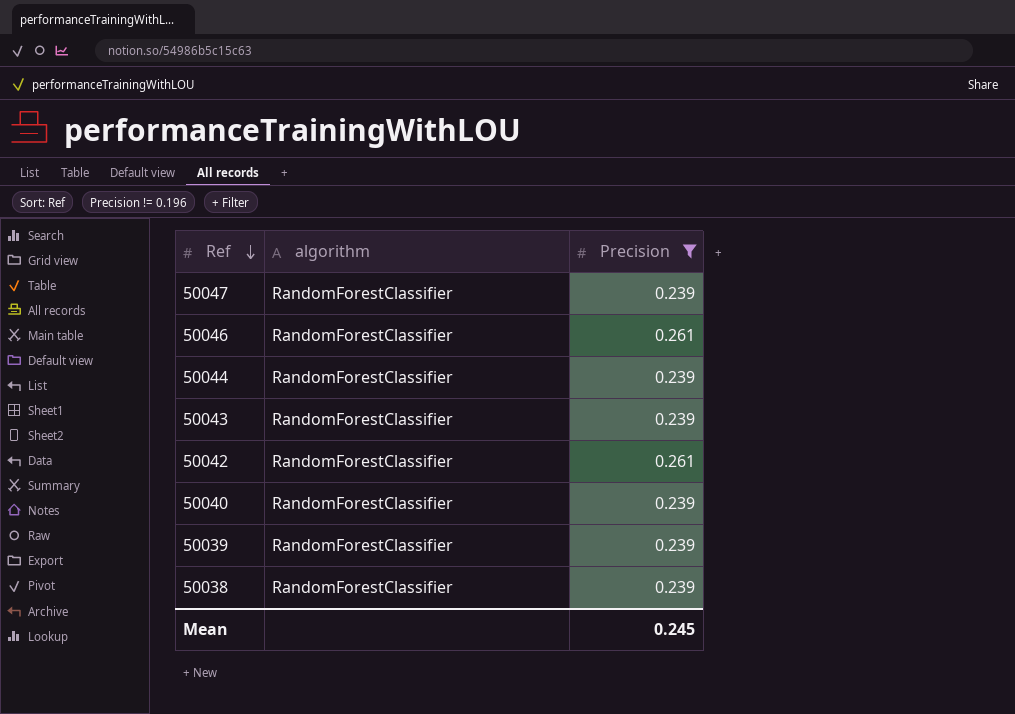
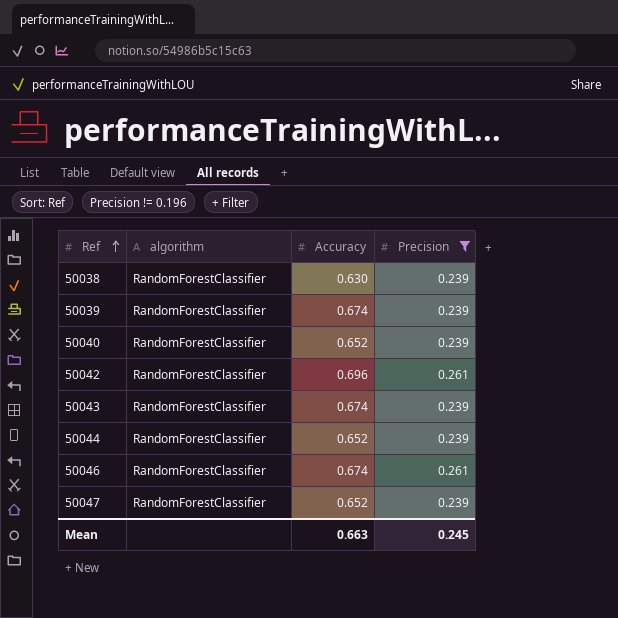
row order: Ref descending -> Ref ascending
column Accuracy | position: none -> 3

